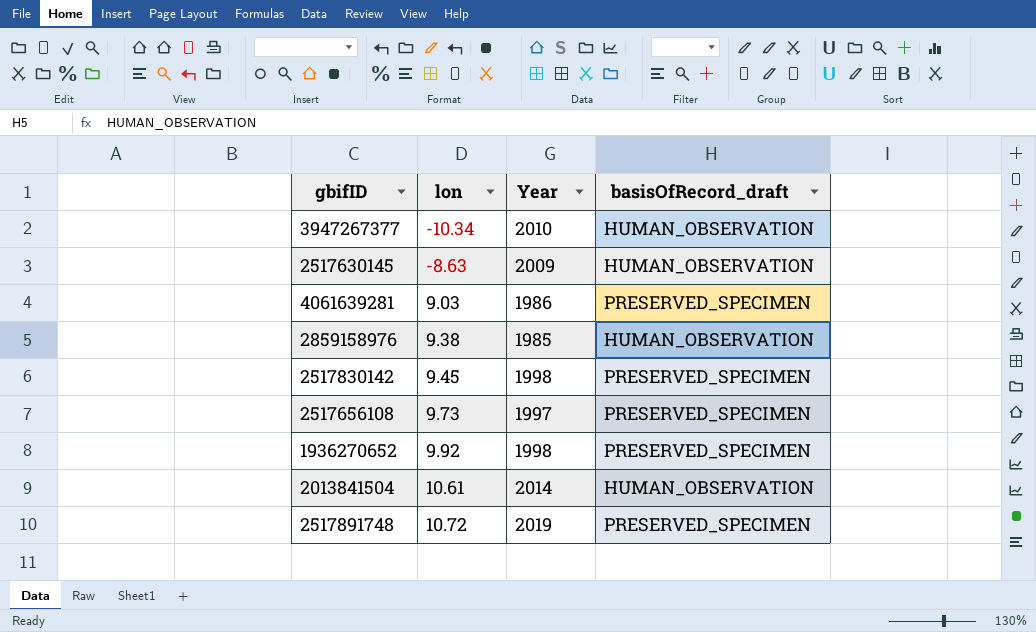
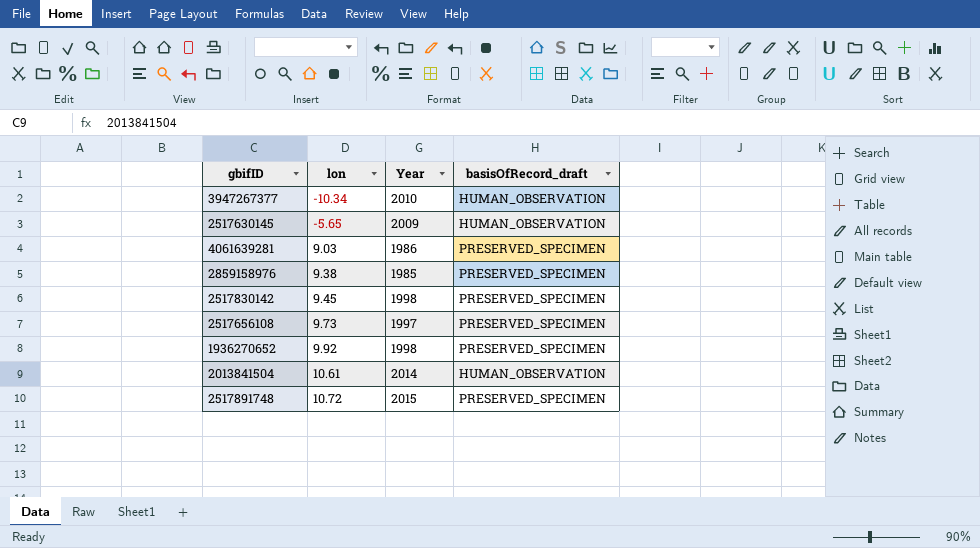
2517630145 | lon: -8.63 -> -5.65
2859158976 | basisOfRecord_draft: HUMAN_OBSERVATION -> PRESERVED_SPECIMEN
2517891748 | Year: 2019 -> 2015

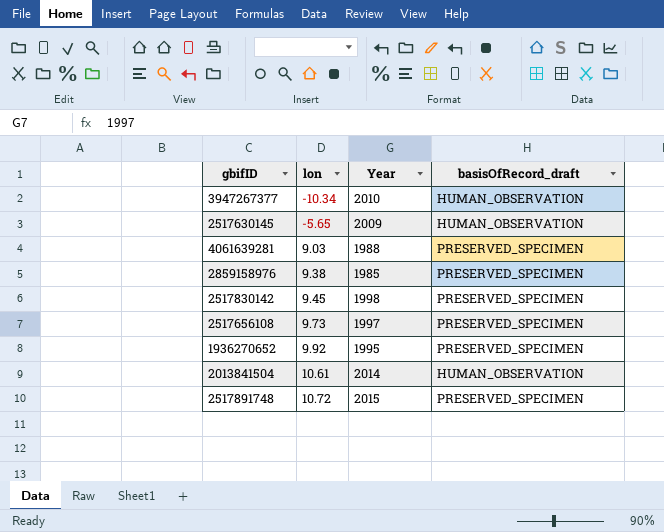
4061639281 | Year: 1986 -> 1988
1936270652 | Year: 1998 -> 1995

